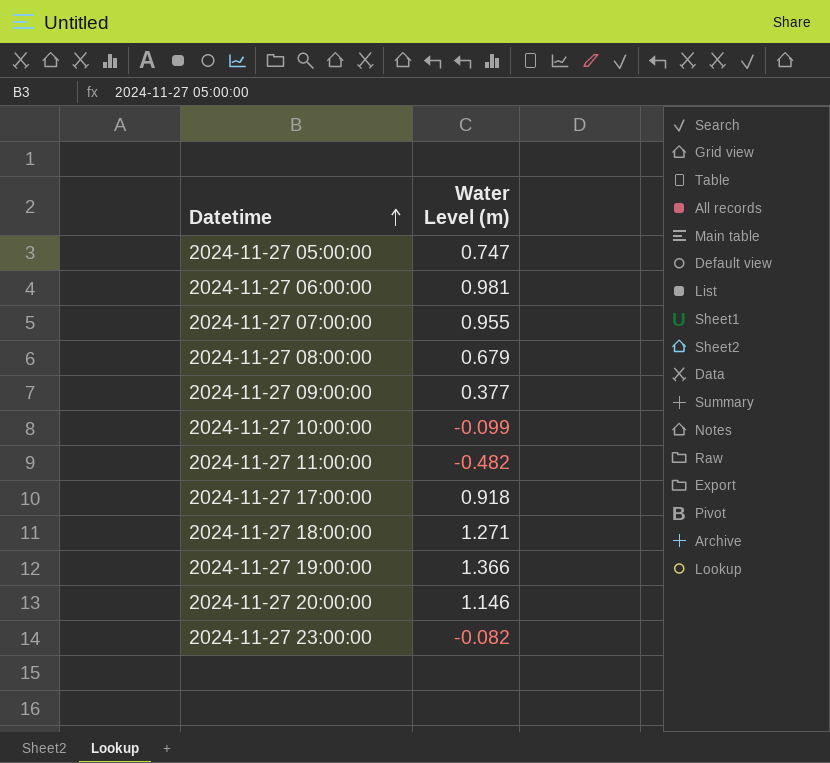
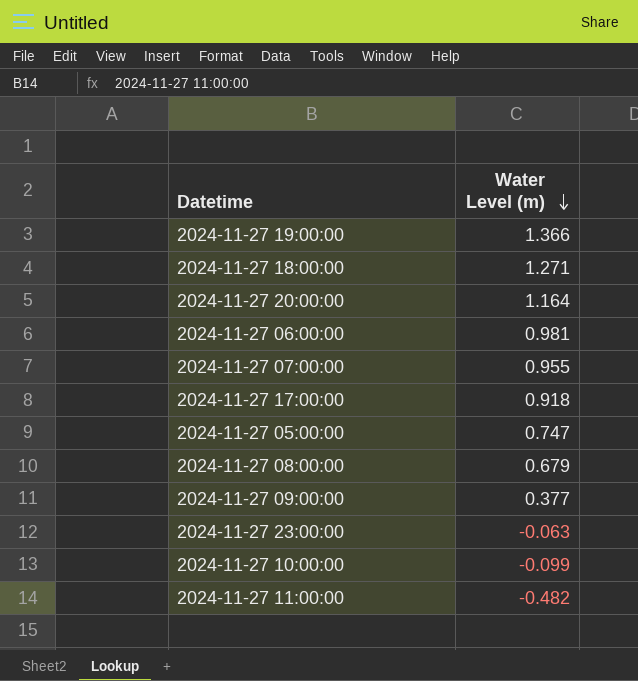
row order: Datetime ascending -> Water Level (m) descending
2024-11-27 20:00:00 | Water Level (m): 1.146 -> 1.164
2024-11-27 23:00:00 | Water Level (m): -0.082 -> -0.063

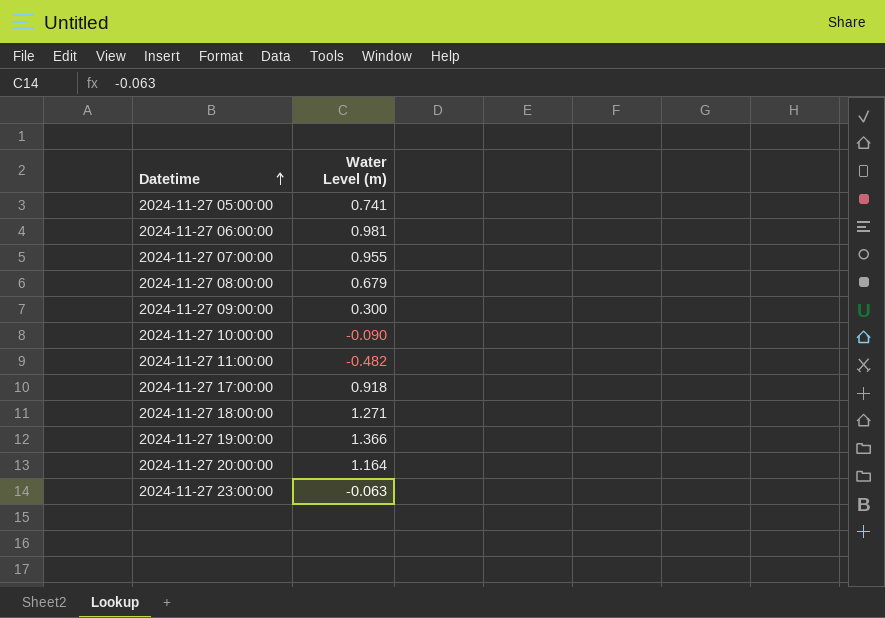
row order: Water Level (m) descending -> Datetime ascending
2024-11-27 05:00:00 | Water Level (m): 0.747 -> 0.741
2024-11-27 09:00:00 | Water Level (m): 0.377 -> 0.300
2024-11-27 10:00:00 | Water Level (m): -0.099 -> -0.090

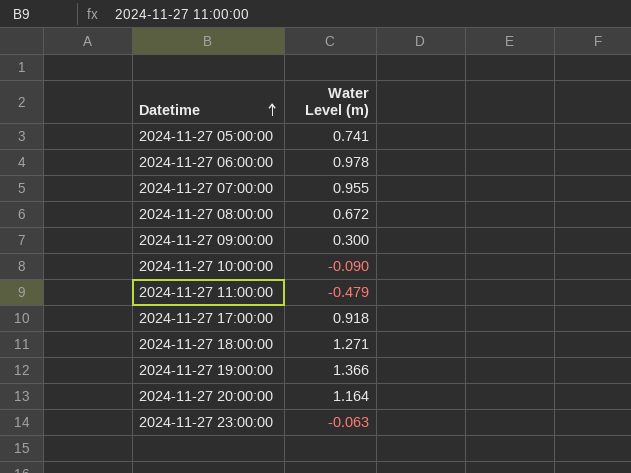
2024-11-27 06:00:00 | Water Level (m): 0.981 -> 0.978
2024-11-27 08:00:00 | Water Level (m): 0.679 -> 0.672
2024-11-27 11:00:00 | Water Level (m): -0.482 -> -0.479

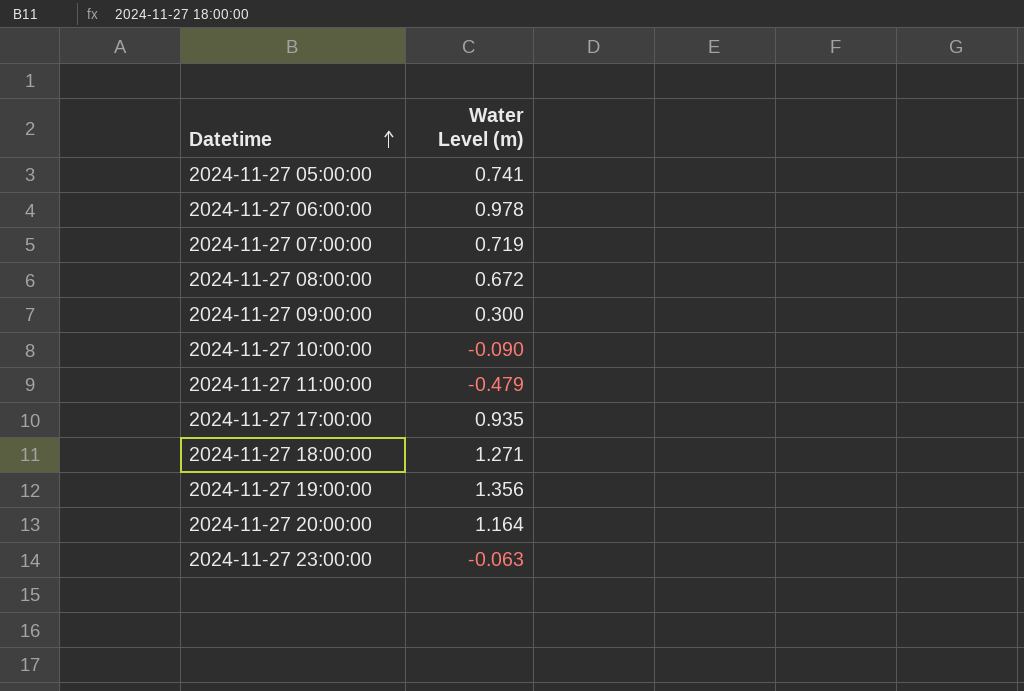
2024-11-27 07:00:00 | Water Level (m): 0.955 -> 0.719
2024-11-27 17:00:00 | Water Level (m): 0.918 -> 0.935
2024-11-27 19:00:00 | Water Level (m): 1.366 -> 1.356

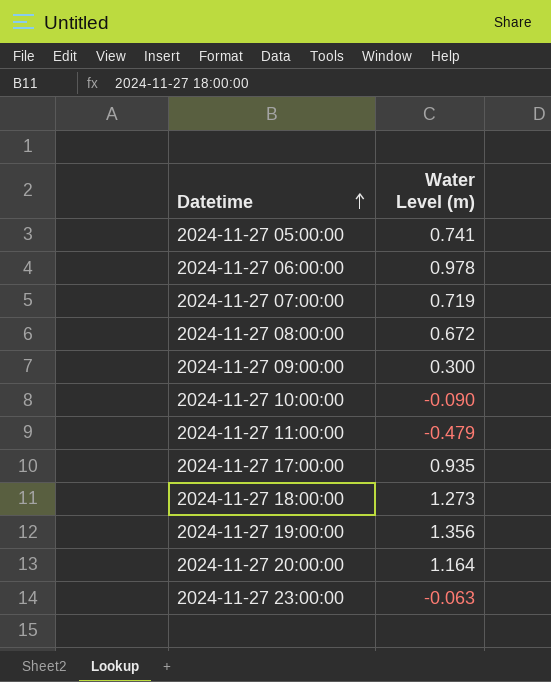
2024-11-27 18:00:00 | Water Level (m): 1.271 -> 1.273

